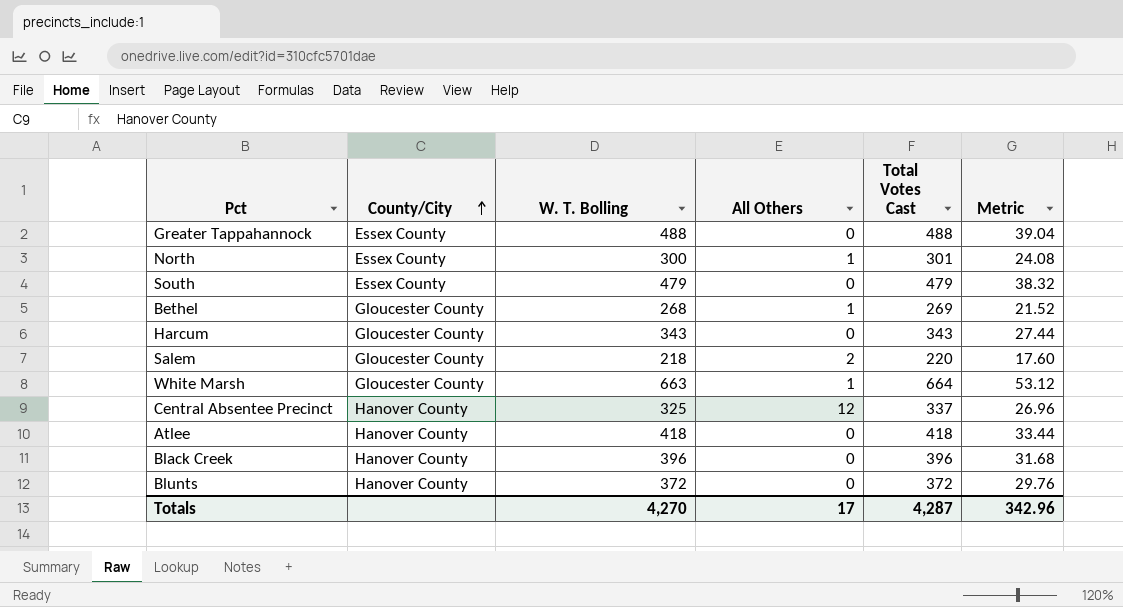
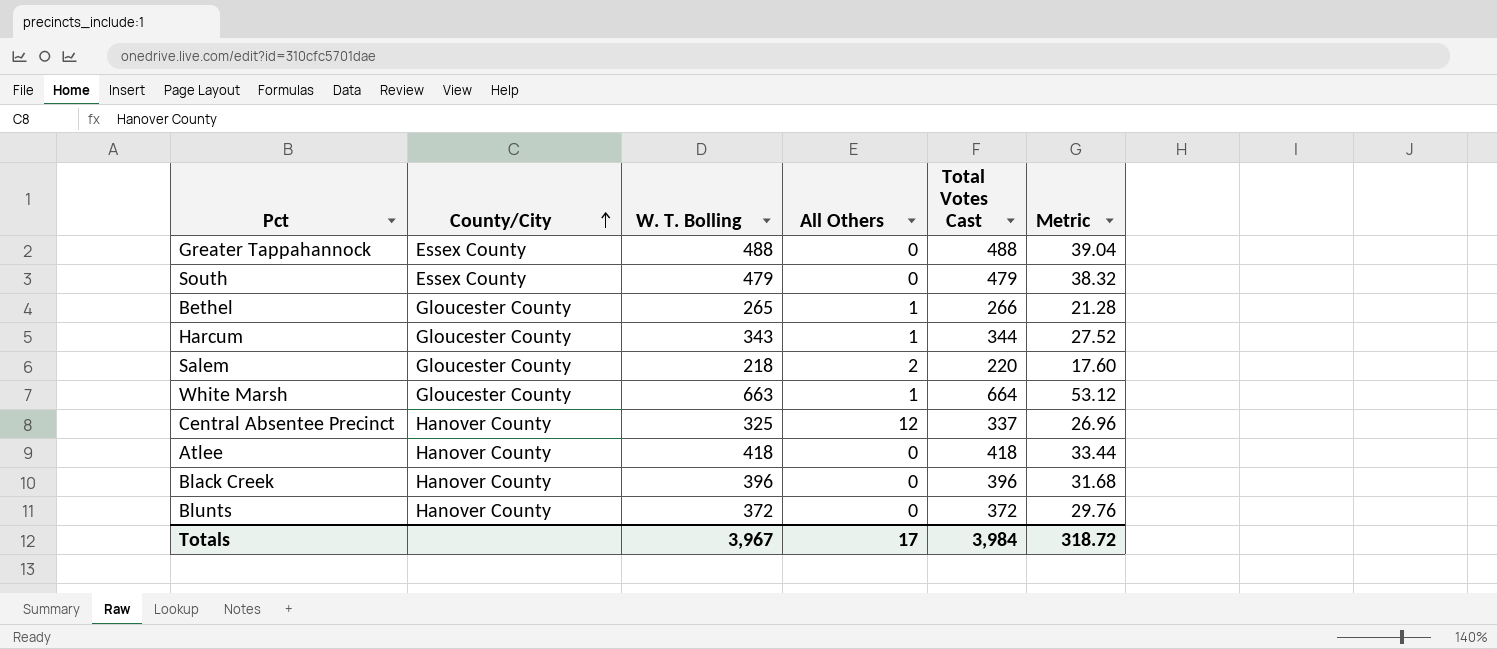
row North: Essex County | 300 | 1 | 301 | 24.08 -> none
Bethel | W. T. Bolling: 268 -> 265
Bethel | Total Votes Cast: 269 -> 266
Bethel | Metric: 21.52 -> 21.28
Harcum | All Others: 0 -> 1
Harcum | Total Votes Cast: 343 -> 344
Harcum | Metric: 27.44 -> 27.52
Totals | W. T. Bolling: 4,270 -> 3,967
Totals | Total Votes Cast: 4,287 -> 3,984
Totals | Metric: 342.96 -> 318.72

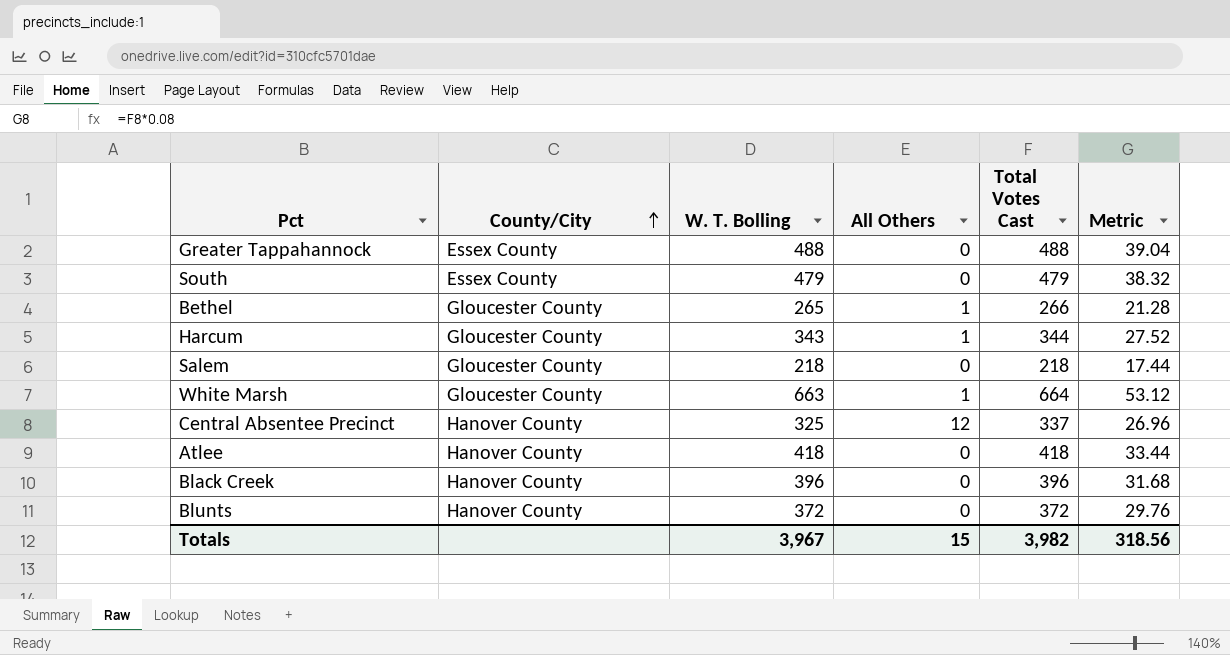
Salem | All Others: 2 -> 0
Salem | Total Votes Cast: 220 -> 218
Salem | Metric: 17.60 -> 17.44
Totals | All Others: 17 -> 15
Totals | Total Votes Cast: 3,984 -> 3,982
Totals | Metric: 318.72 -> 318.56

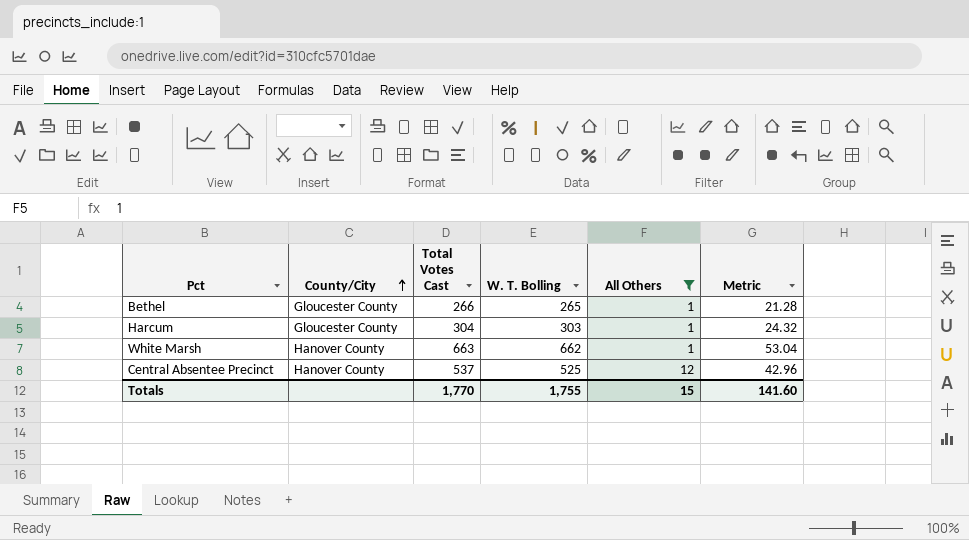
filter: none -> All Others != 0
column Total Votes Cast | position: 5 -> 3
Harcum | Total Votes Cast: 344 -> 304
Harcum | W. T. Bolling: 343 -> 303
Harcum | Metric: 27.52 -> 24.32
White Marsh | County/City: Gloucester County -> Hanover County
White Marsh | Total Votes Cast: 664 -> 663
White Marsh | W. T. Bolling: 663 -> 662
White Marsh | Metric: 53.12 -> 53.04
Central Absentee Precinct | Total Votes Cast: 337 -> 537
Central Absentee Precinct | W. T. Bolling: 325 -> 525
Central Absentee Precinct | Metric: 26.96 -> 42.96
Totals | Total Votes Cast: 3,982 -> 1,770
Totals | W. T. Bolling: 3,967 -> 1,755
Totals | Metric: 318.56 -> 141.60

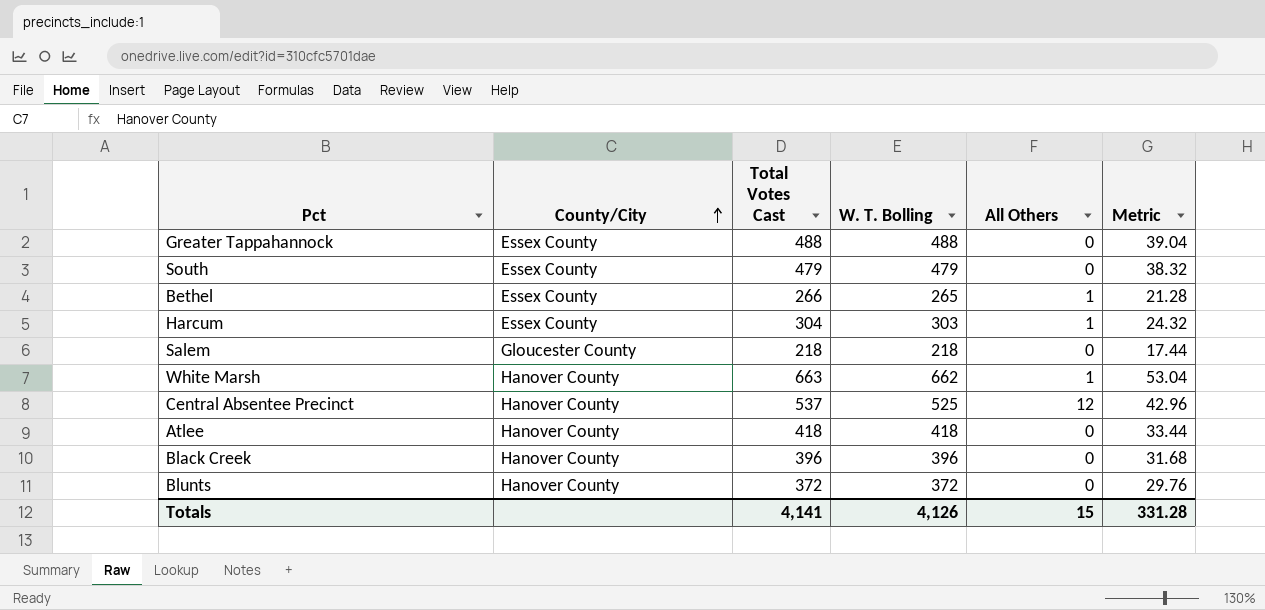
filter: All Others != 0 -> none
Bethel | County/City: Gloucester County -> Essex County
Harcum | County/City: Gloucester County -> Essex County
Totals | Total Votes Cast: 1,770 -> 4,141
Totals | W. T. Bolling: 1,755 -> 4,126
Totals | Metric: 141.60 -> 331.28

